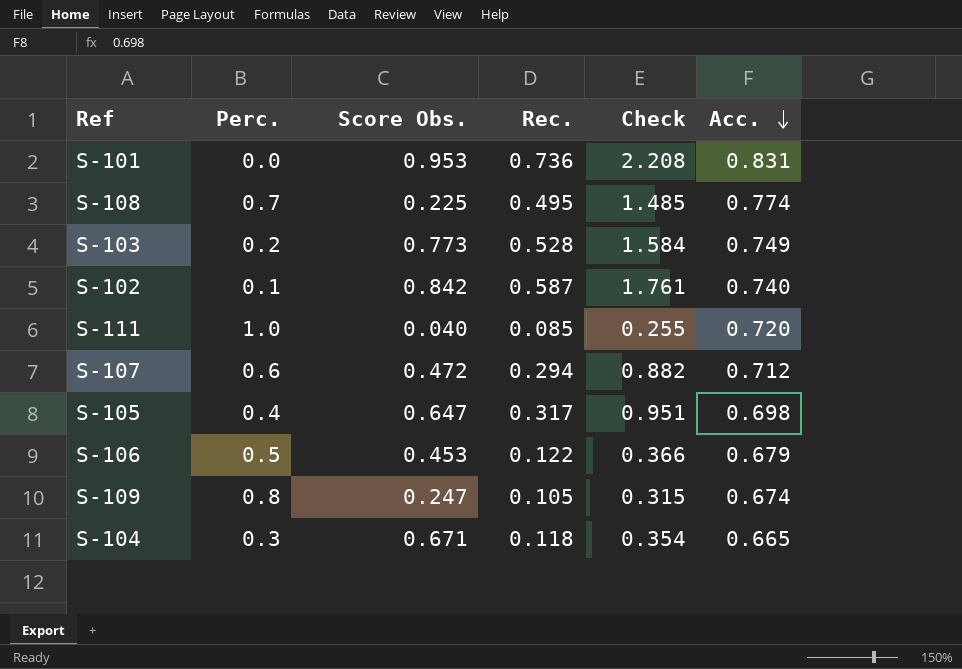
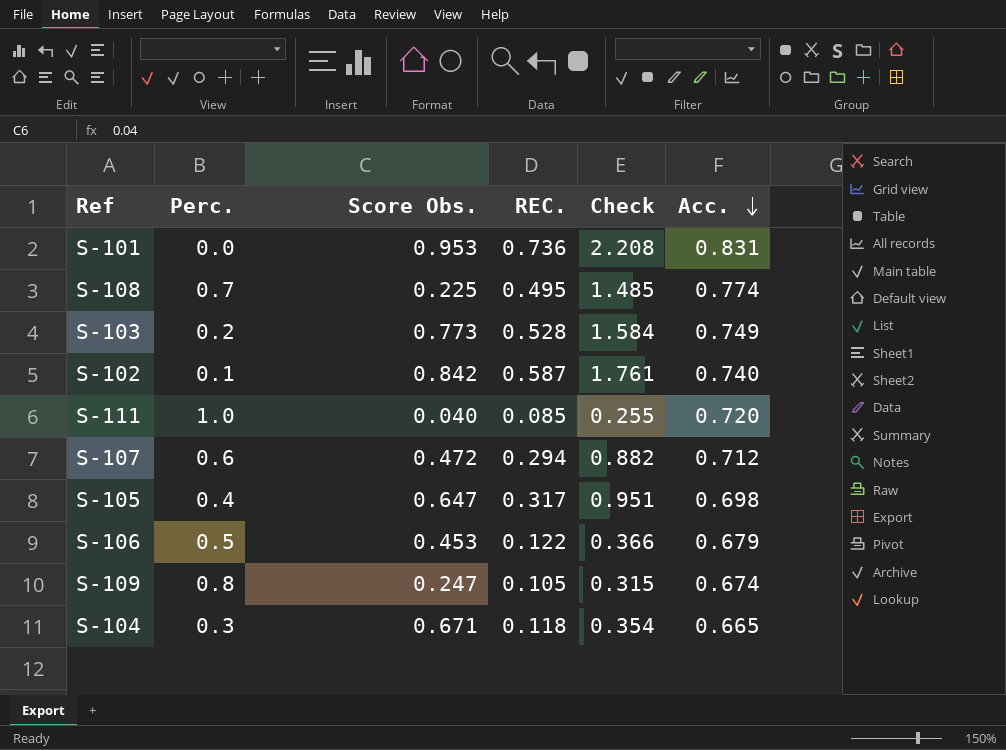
column name: Rec. -> REC.

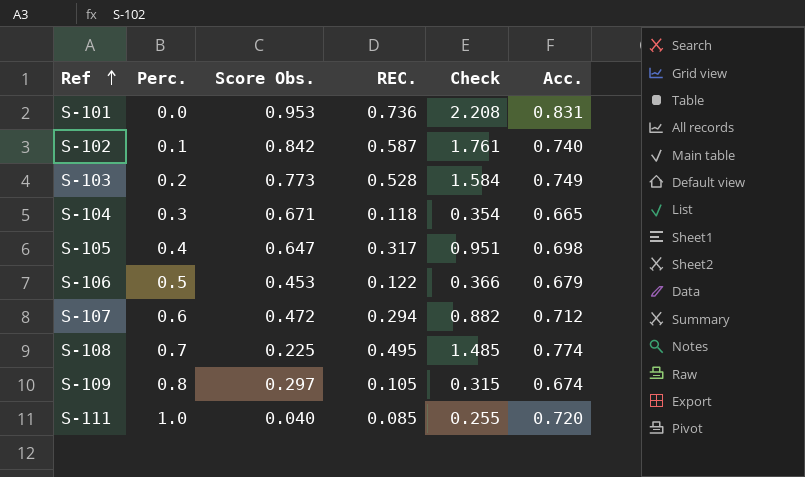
row order: Acc. descending -> Ref ascending
S-109 | Score Obs.: 0.247 -> 0.297

